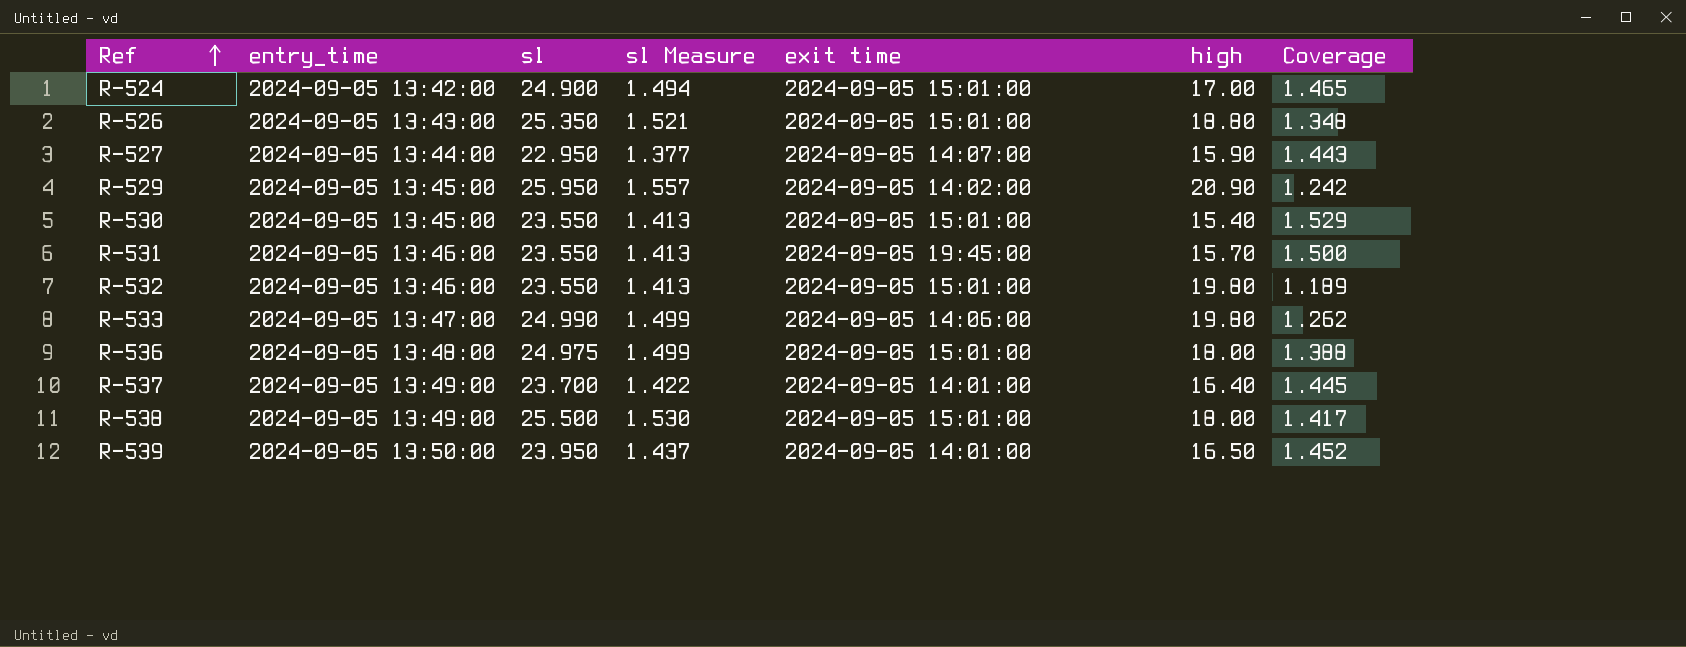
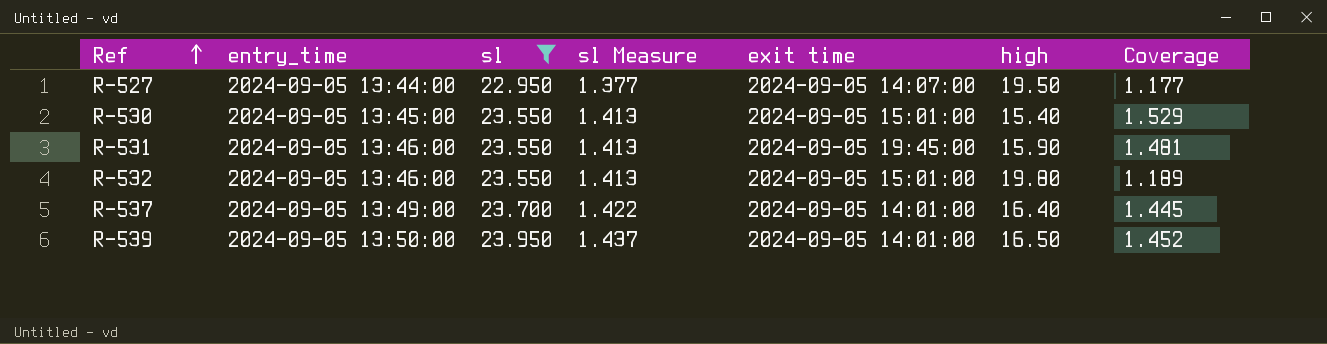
filter: none -> sl <= 23.950
R-527 | high: 15.90 -> 19.50
R-527 | Coverage: 1.443 -> 1.177
R-531 | high: 15.70 -> 15.90
R-531 | Coverage: 1.500 -> 1.481

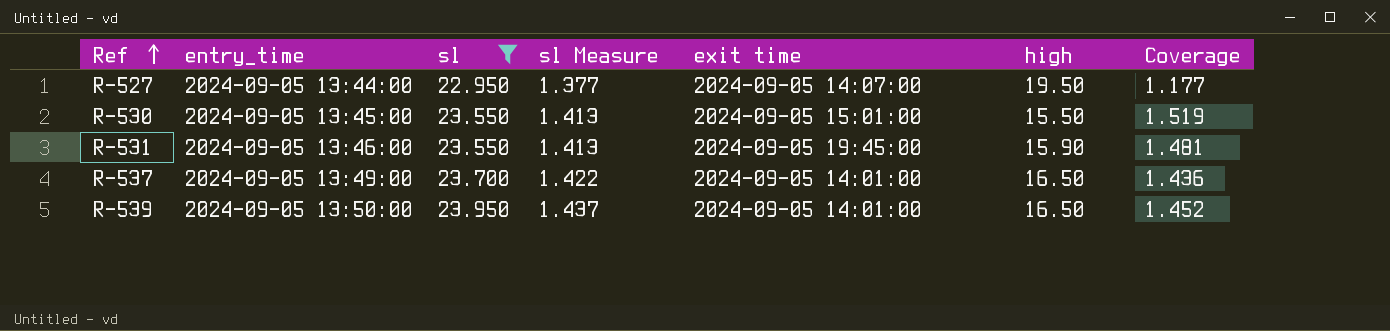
row R-532: 2024-09-05 13:46:00 | 23.550 | 1.413 | 2024-09-05 15:01:00 | 19.80 | 1.189 -> none
R-530 | high: 15.40 -> 15.50
R-530 | Coverage: 1.529 -> 1.519
R-537 | high: 16.40 -> 16.50
R-537 | Coverage: 1.445 -> 1.436

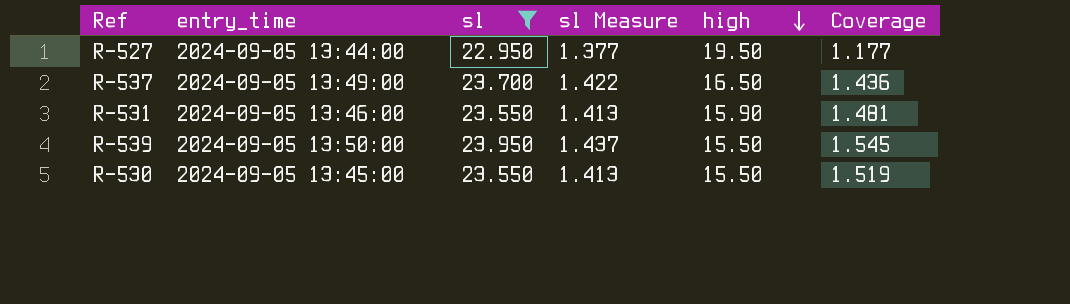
row order: Ref ascending -> high descending
column exit time | position: 5 -> none
R-539 | high: 16.50 -> 15.50
R-539 | Coverage: 1.452 -> 1.545

